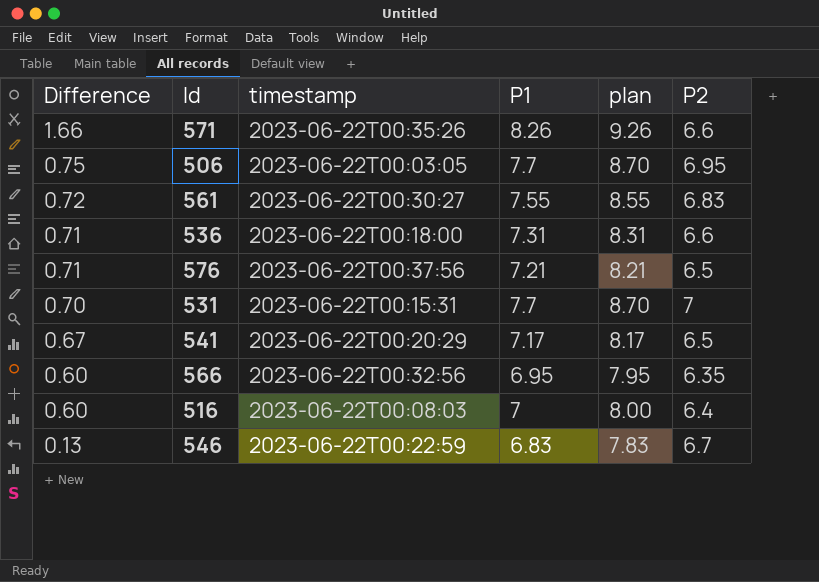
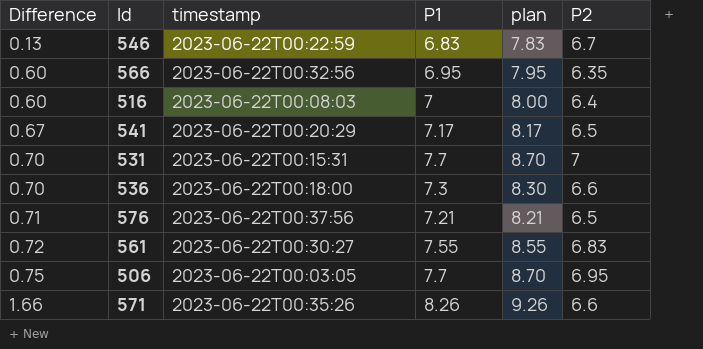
row order: Difference descending -> Difference ascending
536 | Difference: 0.71 -> 0.70
536 | P1: 7.31 -> 7.3
536 | plan: 8.31 -> 8.30

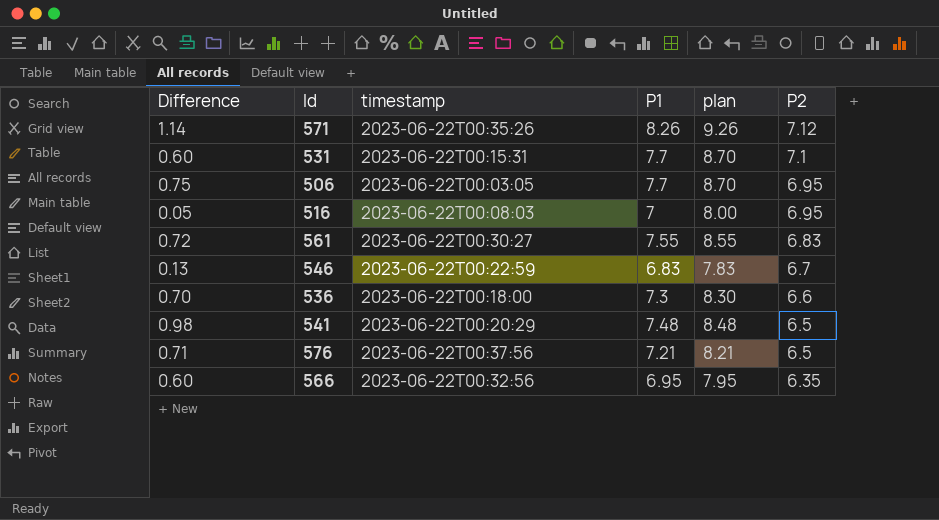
row order: Difference ascending -> P2 descending
571 | Difference: 1.66 -> 1.14
571 | P2: 6.6 -> 7.12
531 | Difference: 0.70 -> 0.60
531 | P2: 7 -> 7.1
516 | Difference: 0.60 -> 0.05
516 | P2: 6.4 -> 6.95
541 | Difference: 0.67 -> 0.98
541 | P1: 7.17 -> 7.48
541 | plan: 8.17 -> 8.48

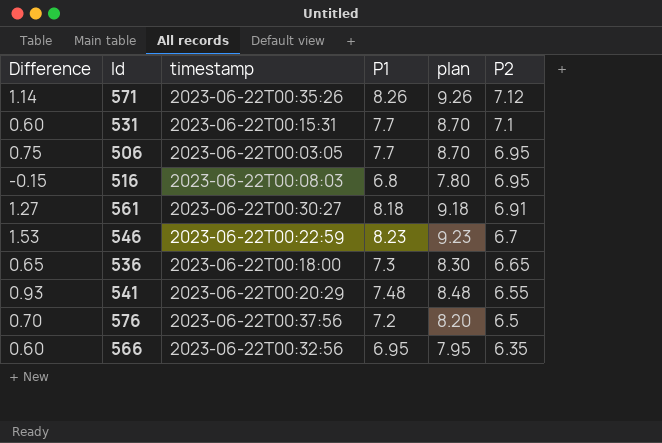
516 | Difference: 0.05 -> -0.15
516 | P1: 7 -> 6.8
516 | plan: 8.00 -> 7.80
561 | Difference: 0.72 -> 1.27
561 | P1: 7.55 -> 8.18
561 | plan: 8.55 -> 9.18
561 | P2: 6.83 -> 6.91
546 | Difference: 0.13 -> 1.53
546 | P1: 6.83 -> 8.23
546 | plan: 7.83 -> 9.23
536 | Difference: 0.70 -> 0.65
536 | P2: 6.6 -> 6.65
541 | Difference: 0.98 -> 0.93
541 | P2: 6.5 -> 6.55
576 | Difference: 0.71 -> 0.70
576 | P1: 7.21 -> 7.2
576 | plan: 8.21 -> 8.20

